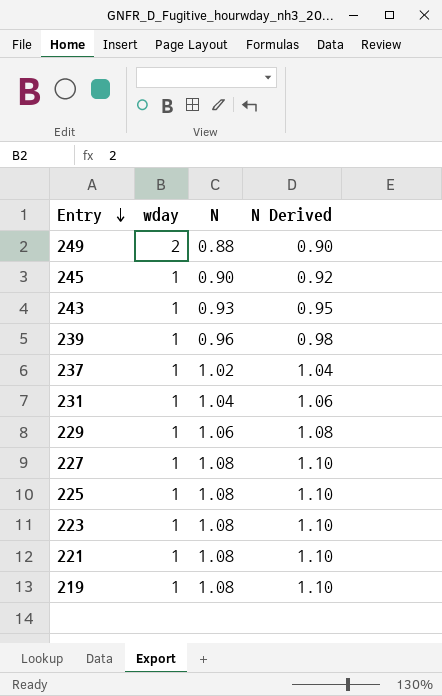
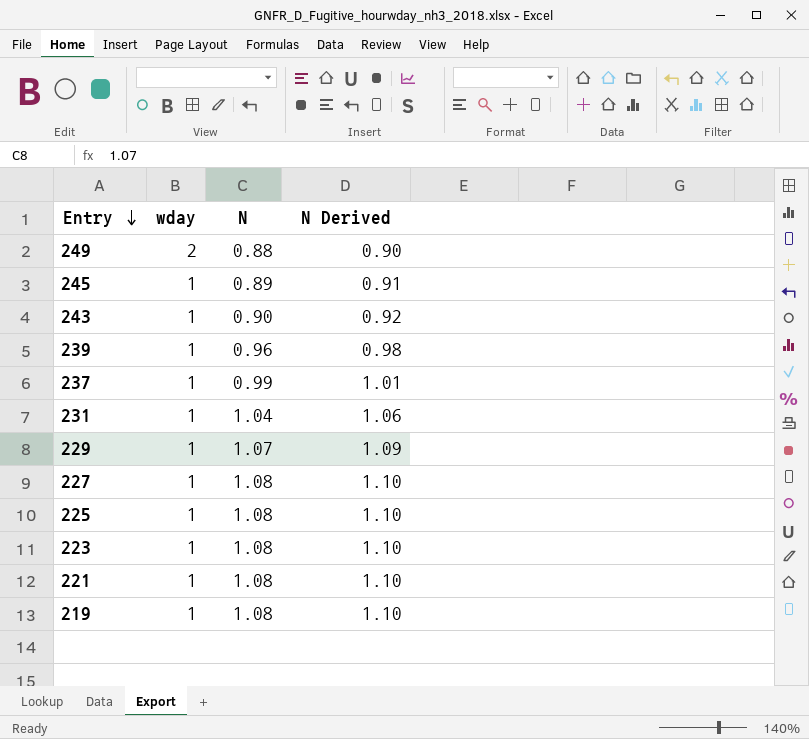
245 | N: 0.90 -> 0.89
245 | N Derived: 0.92 -> 0.91
243 | N: 0.93 -> 0.90
243 | N Derived: 0.95 -> 0.92
237 | N: 1.02 -> 0.99
237 | N Derived: 1.04 -> 1.01
229 | N: 1.06 -> 1.07
229 | N Derived: 1.08 -> 1.09

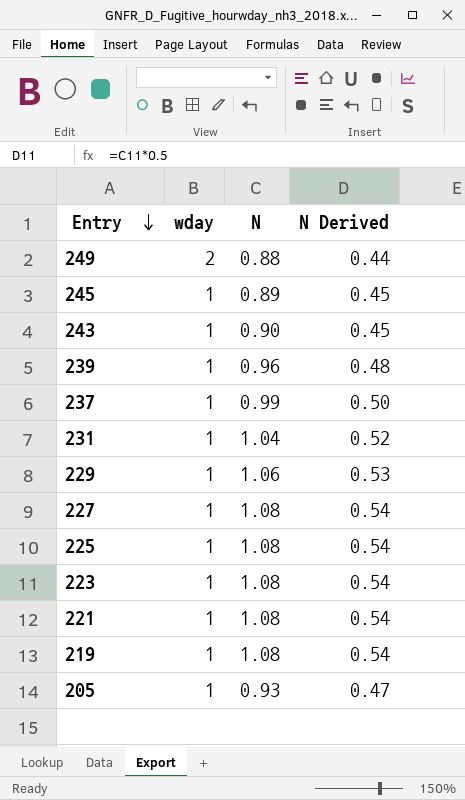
column N Derived | formula: [N] * 1.02 -> [N] * 0.5
229 | N: 1.07 -> 1.06
row 205: none -> 1 | 0.93 | 0.47

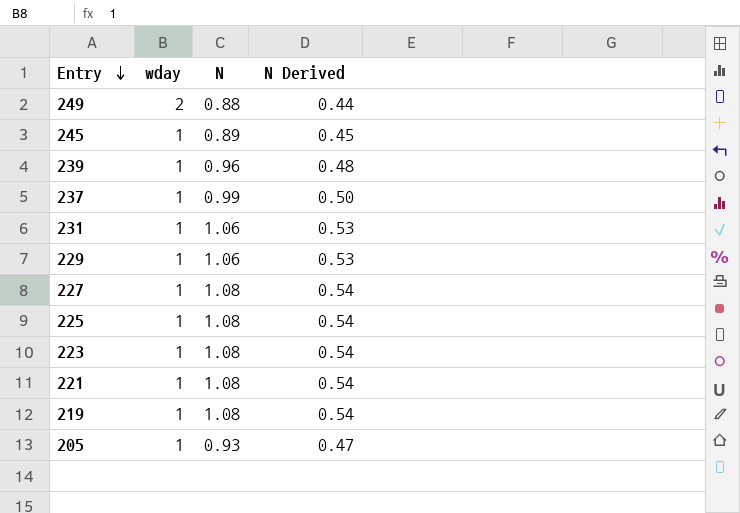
row 243: 1 | 0.90 | 0.45 -> none
231 | N: 1.04 -> 1.06
231 | N Derived: 0.52 -> 0.53

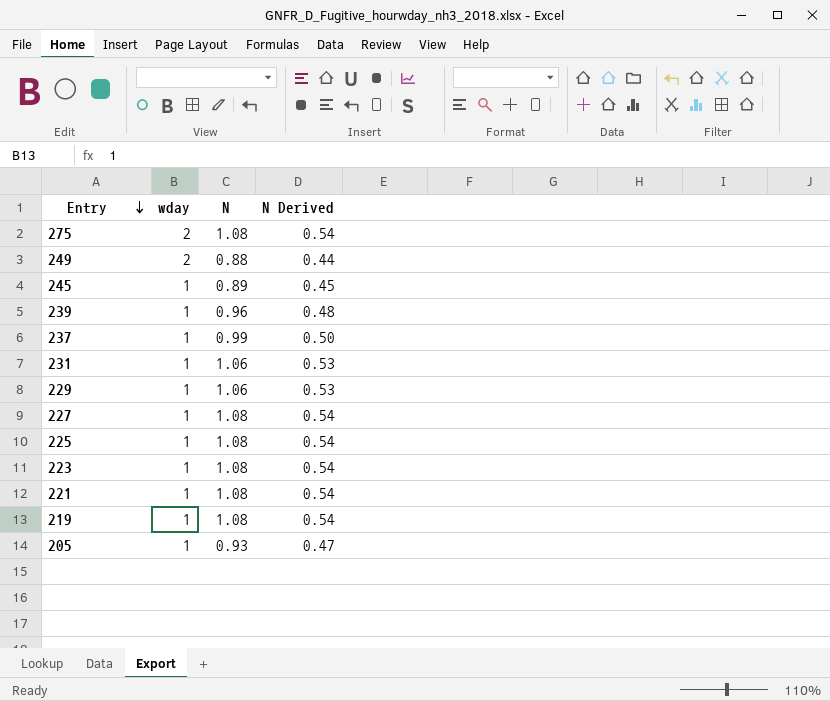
row 275: none -> 2 | 1.08 | 0.54

